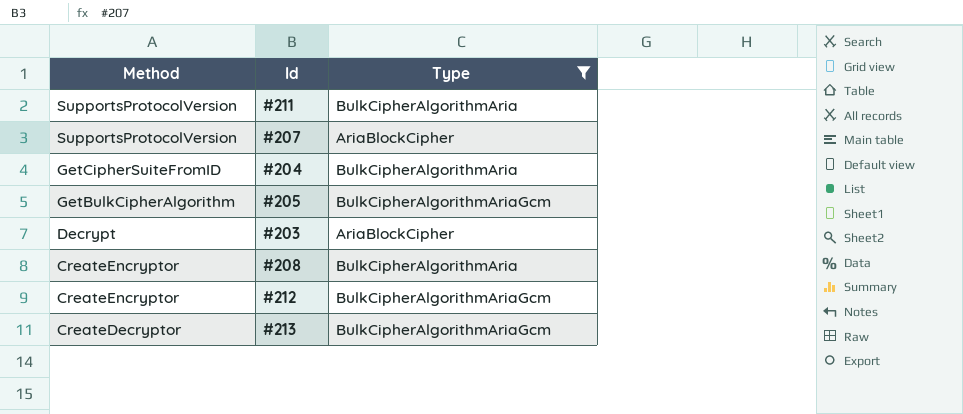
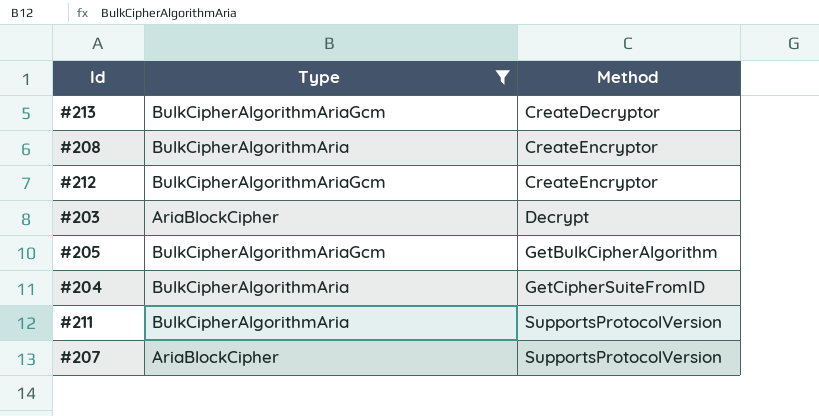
row order: Method descending -> Method ascending
column Method | position: 1 -> 3

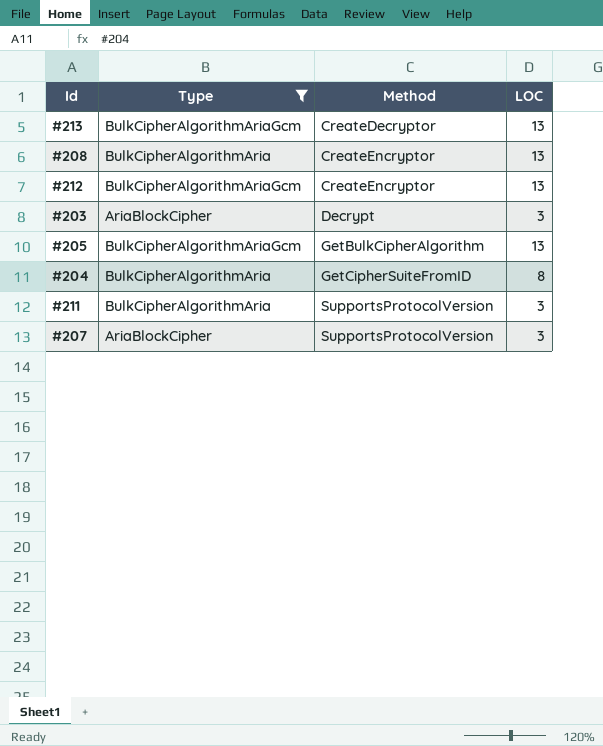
column LOC | position: none -> 4

